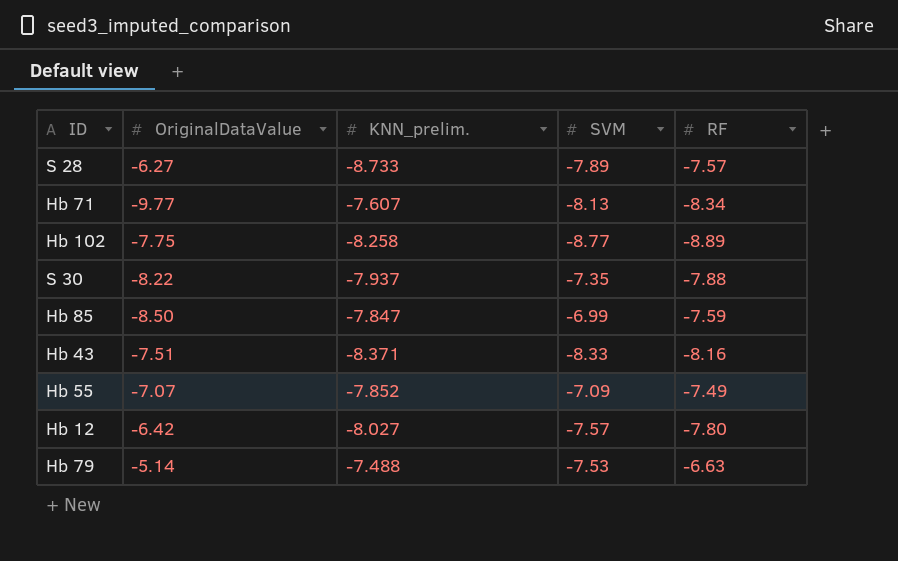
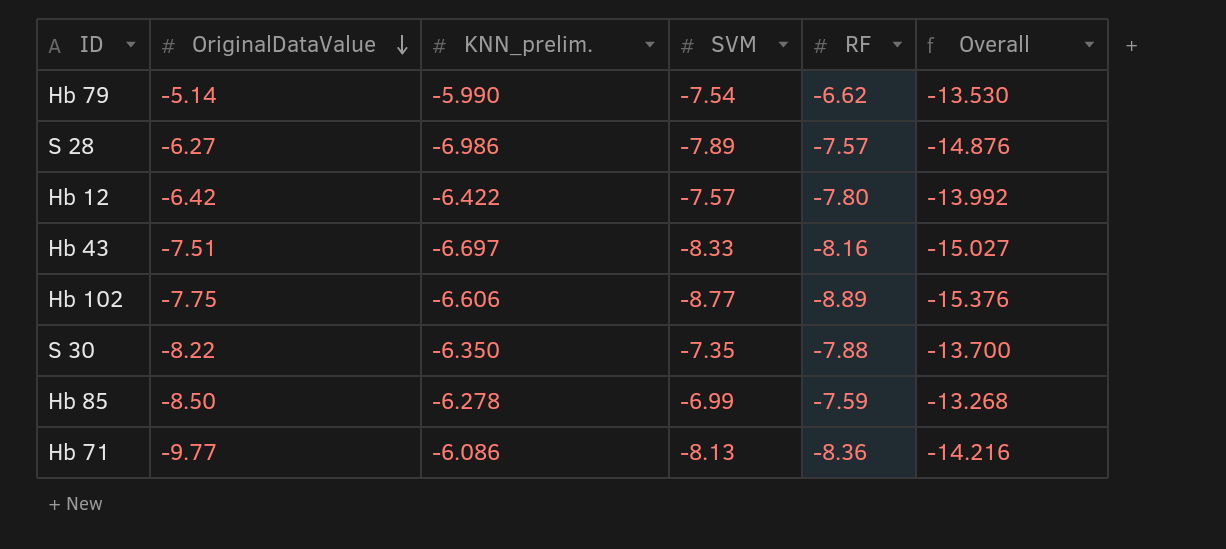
row order: none -> OriginalDataValue descending
column Overall | formula: none -> [KNN_prelim.] + [SVM]
row Hb 55: -7.07 | -7.852 | -7.09 | -7.49 -> none
Hb 79 | KNN_prelim.: -7.488 -> -5.990
Hb 79 | SVM: -7.53 -> -7.54
Hb 79 | RF: -6.63 -> -6.62
S 28 | KNN_prelim.: -8.733 -> -6.986
Hb 12 | KNN_prelim.: -8.027 -> -6.422
Hb 43 | KNN_prelim.: -8.371 -> -6.697
Hb 102 | KNN_prelim.: -8.258 -> -6.606
S 30 | KNN_prelim.: -7.937 -> -6.350
Hb 85 | KNN_prelim.: -7.847 -> -6.278
Hb 71 | KNN_prelim.: -7.607 -> -6.086
Hb 71 | RF: -8.34 -> -8.36

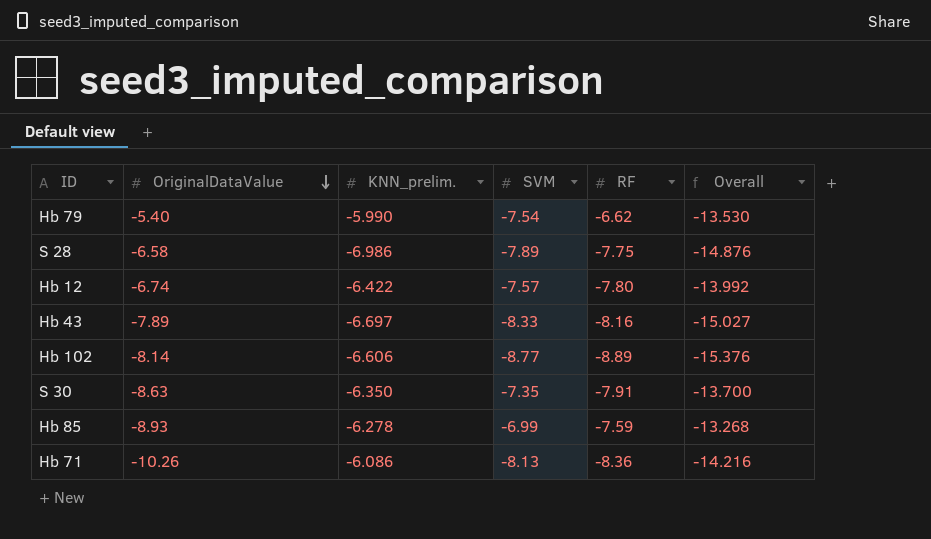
Hb 79 | OriginalDataValue: -5.14 -> -5.40
S 28 | OriginalDataValue: -6.27 -> -6.58
S 28 | RF: -7.57 -> -7.75
Hb 12 | OriginalDataValue: -6.42 -> -6.74
Hb 43 | OriginalDataValue: -7.51 -> -7.89
Hb 102 | OriginalDataValue: -7.75 -> -8.14
S 30 | OriginalDataValue: -8.22 -> -8.63
S 30 | RF: -7.88 -> -7.91
Hb 85 | OriginalDataValue: -8.50 -> -8.93
Hb 71 | OriginalDataValue: -9.77 -> -10.26

